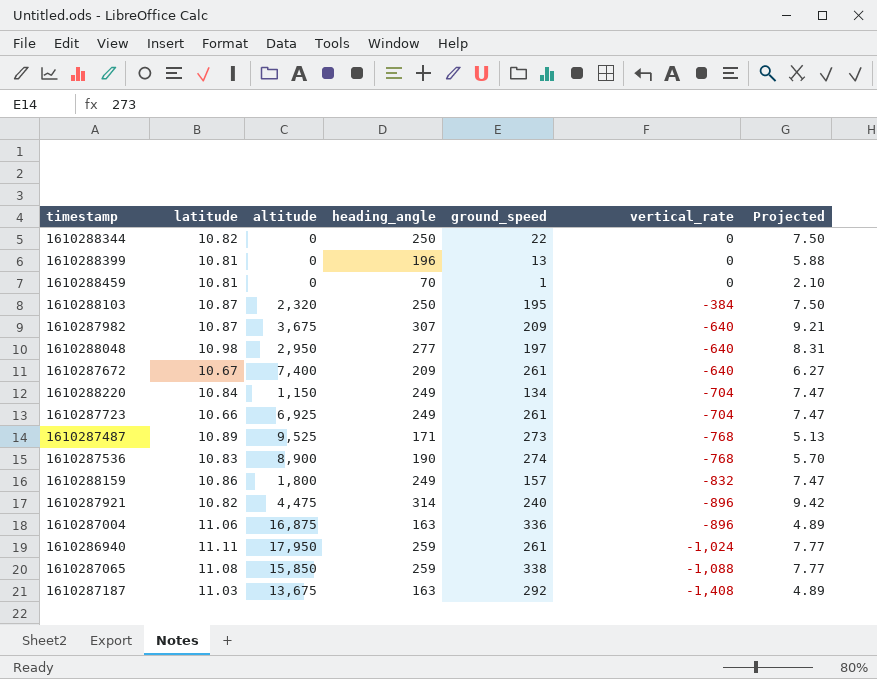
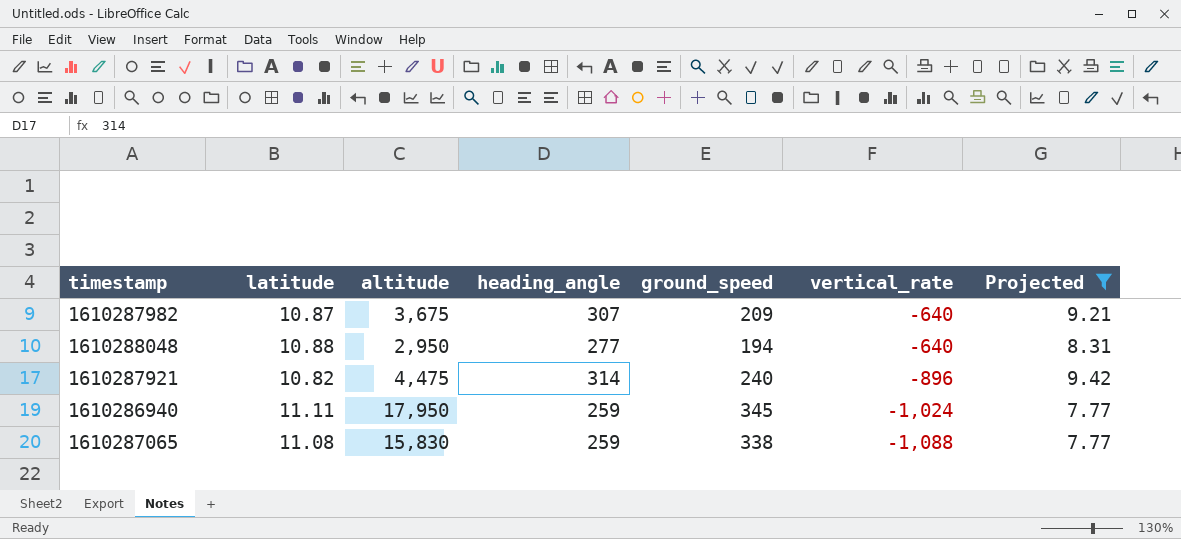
filter: none -> Projected >= 7.77
1610288048 | latitude: 10.98 -> 10.88
1610288048 | ground_speed: 197 -> 194
1610286940 | ground_speed: 261 -> 345
1610287065 | altitude: 15,850 -> 15,830

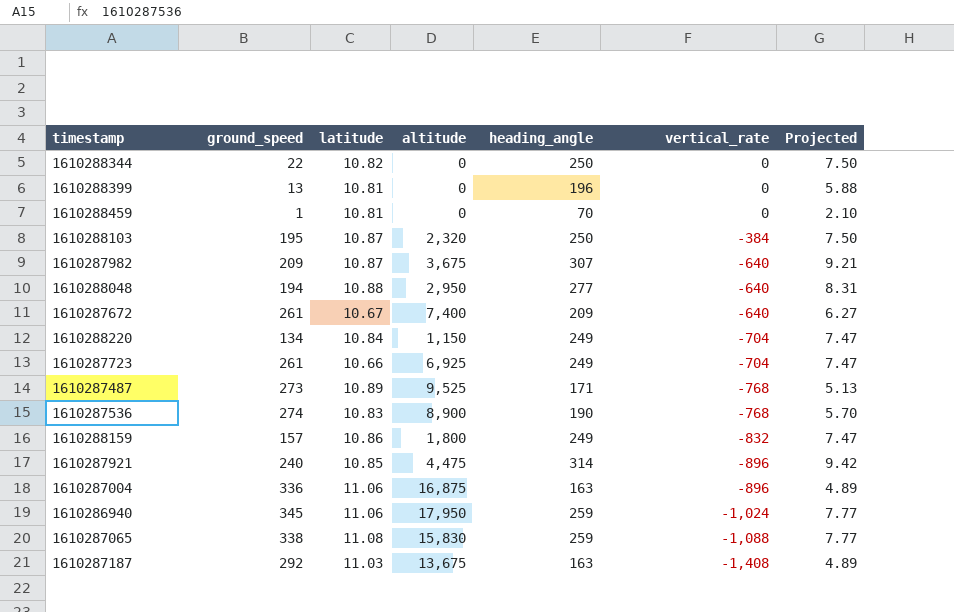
filter: Projected >= 7.77 -> none
column ground_speed | position: 5 -> 2
1610287921 | latitude: 10.82 -> 10.85
1610286940 | latitude: 11.11 -> 11.06

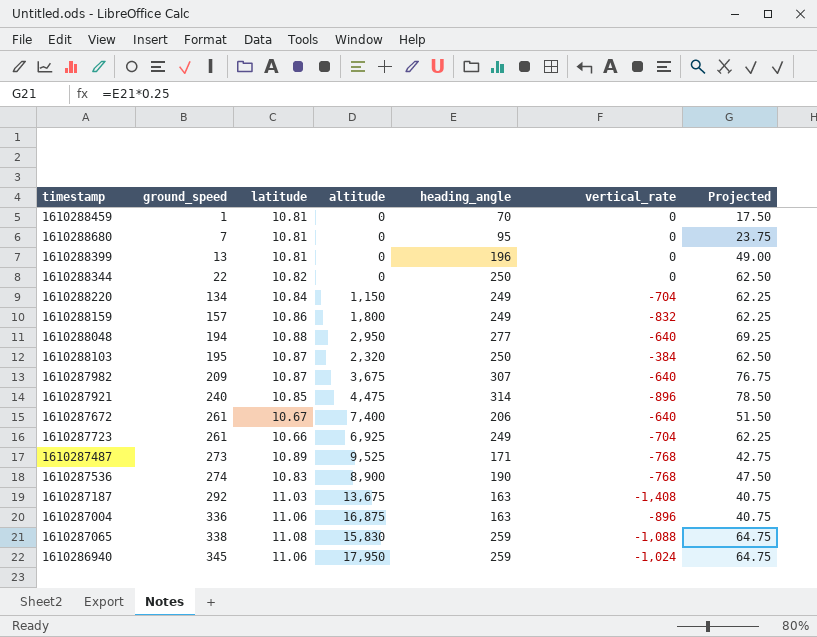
row order: vertical_rate descending -> ground_speed ascending
column Projected | formula: [heading_angle] * 0.03 -> [heading_angle] * 0.25
row 1610288680: none -> 7 | 10.81 | 0 | 95 | 0 | 23.75
1610287672 | heading_angle: 209 -> 206

